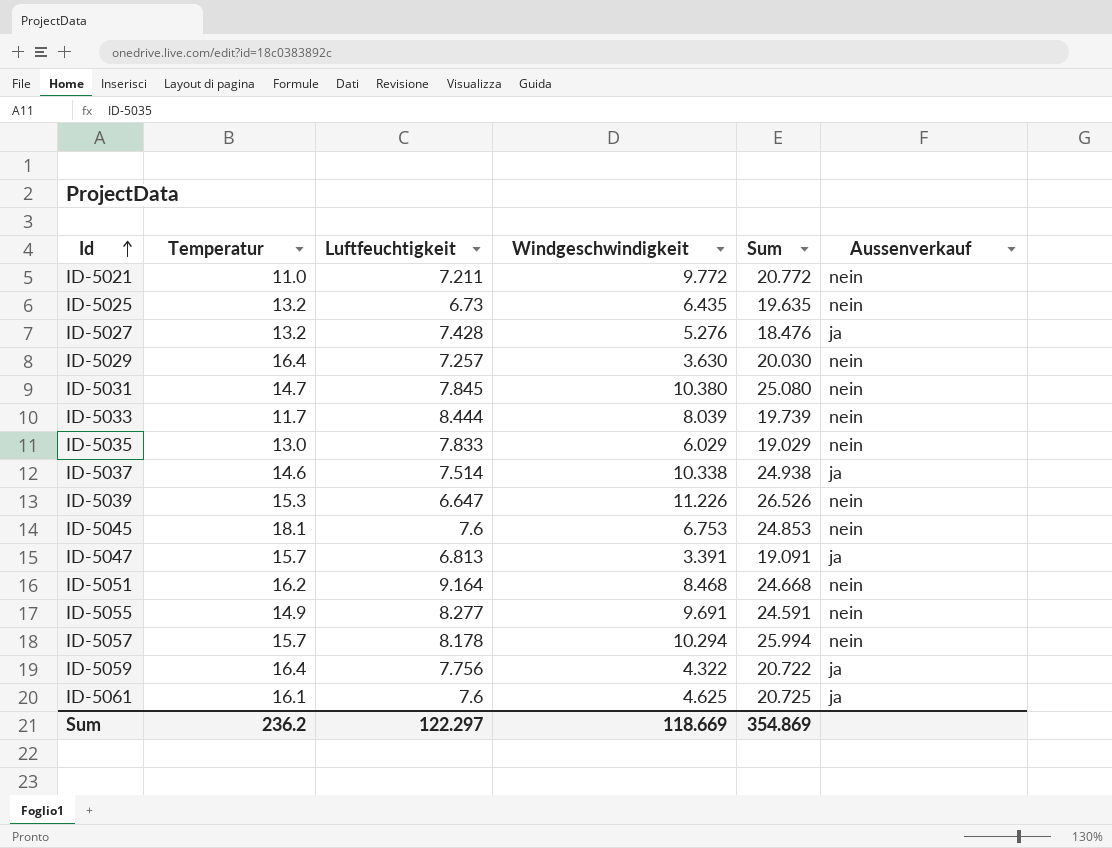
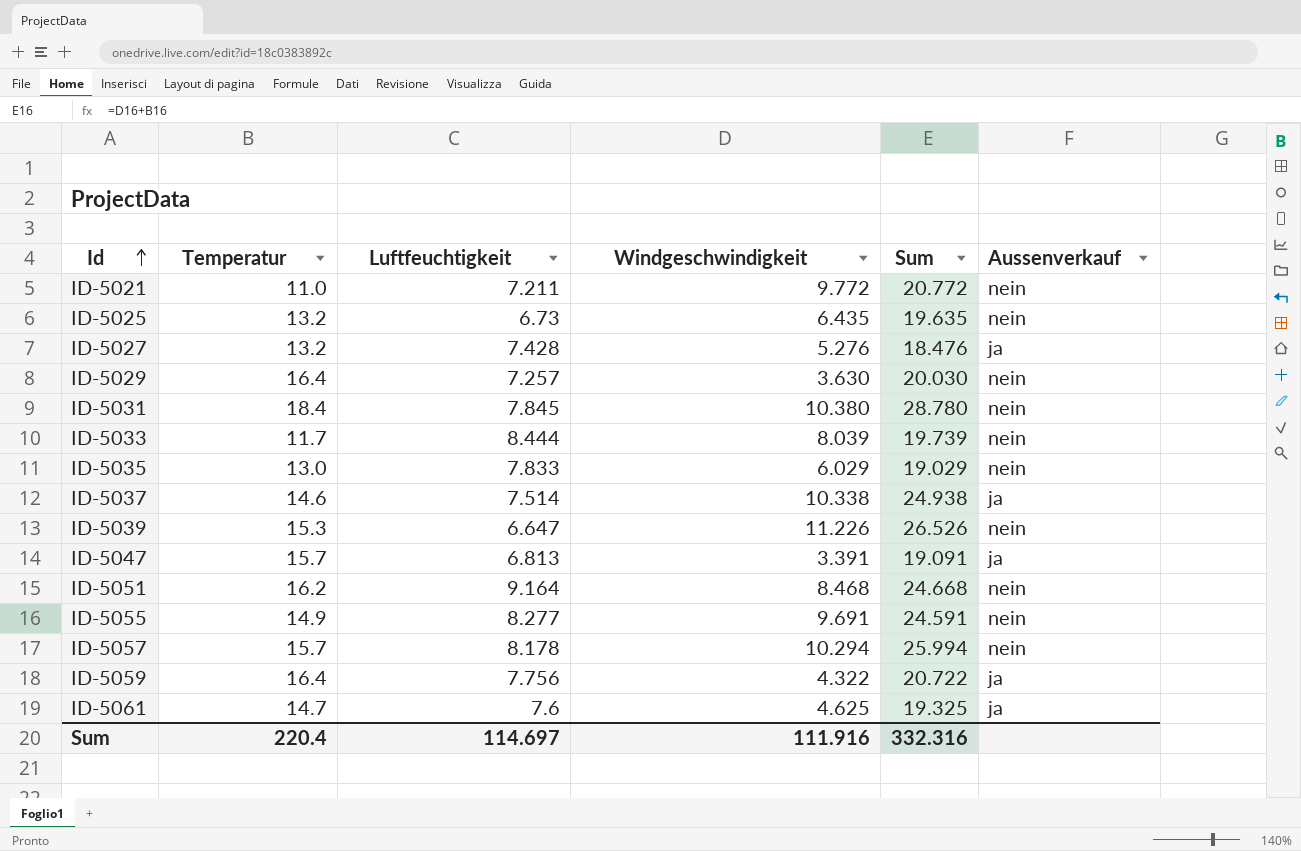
row ID-5045: 18.1 | 7.6 | 6.753 | 24.853 | nein -> none
ID-5031 | Temperatur: 14.7 -> 18.4
ID-5031 | Sum: 25.080 -> 28.780
ID-5061 | Temperatur: 16.1 -> 14.7
ID-5061 | Sum: 20.725 -> 19.325
Sum | Temperatur: 236.2 -> 220.4
Sum | Luftfeuchtigkeit: 122.297 -> 114.697
Sum | Windgeschwindigkeit: 118.669 -> 111.916
Sum | Sum: 354.869 -> 332.316

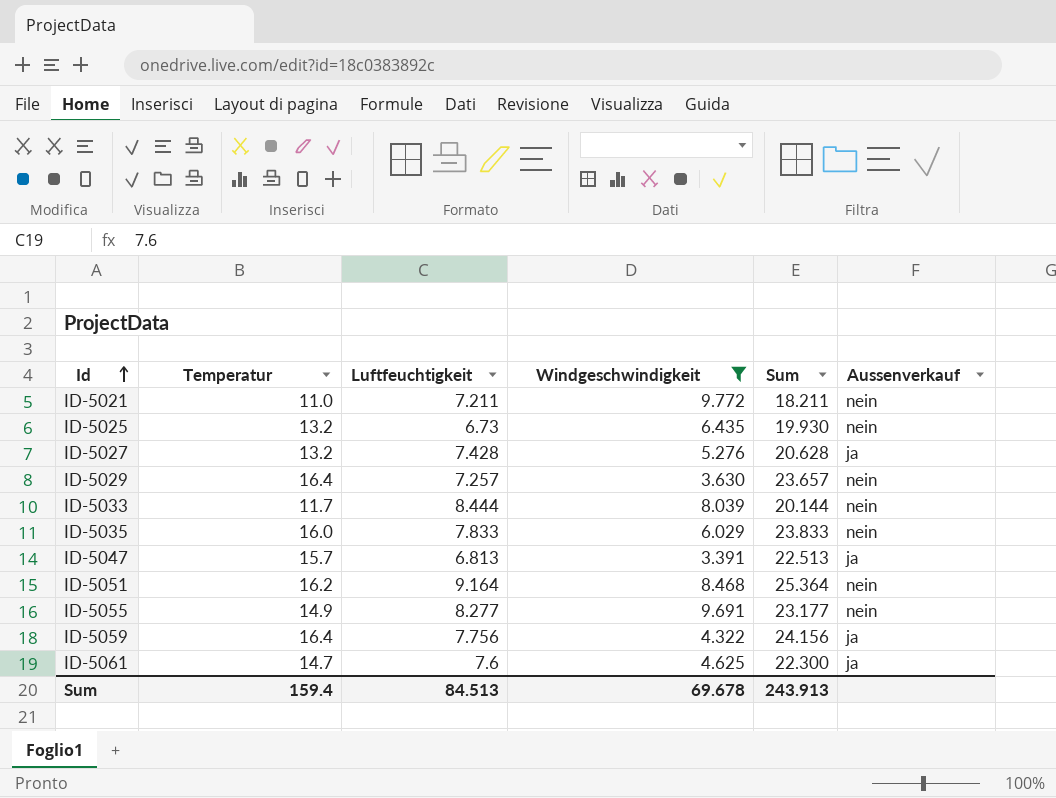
filter: none -> Windgeschwindigkeit <= 9.772
column Sum | formula: [Temperatur] + [Windgeschwindigkeit] -> [Temperatur] + [Luftfeuchtigkeit]
ID-5035 | Temperatur: 13.0 -> 16.0
Sum | Temperatur: 220.4 -> 159.4
Sum | Luftfeuchtigkeit: 114.697 -> 84.513
Sum | Windgeschwindigkeit: 111.916 -> 69.678
Sum | Sum: 332.316 -> 243.913

